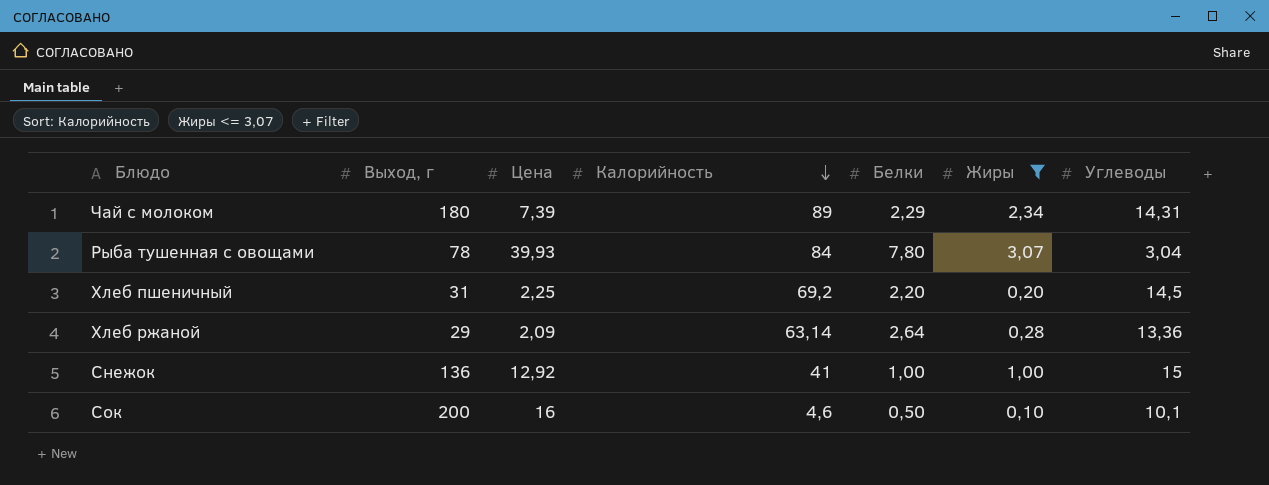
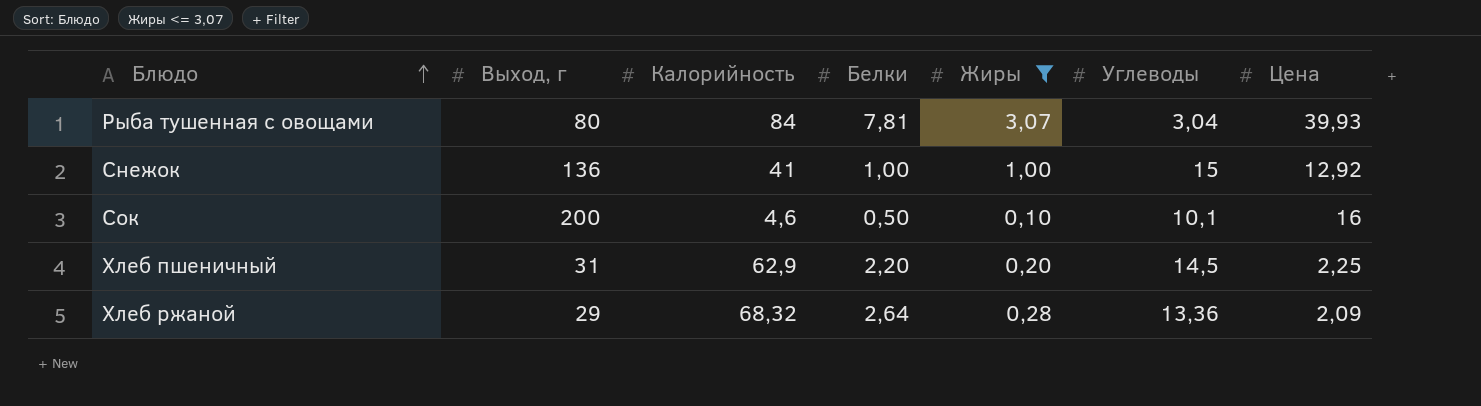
row order: Калорийность descending -> Блюдо ascending
column Цена | position: 3 -> 7
row Чай с молоком: 180 | 7,39 | 89 | 2,29 | 2,34 | 14,31 -> none
Рыба тушенная с овощами | Выход, г: 78 -> 80
Рыба тушенная с овощами | Белки: 7,80 -> 7,81
Хлеб пшеничный | Калорийность: 69,2 -> 62,9
Хлеб ржаной | Калорийность: 63,14 -> 68,32

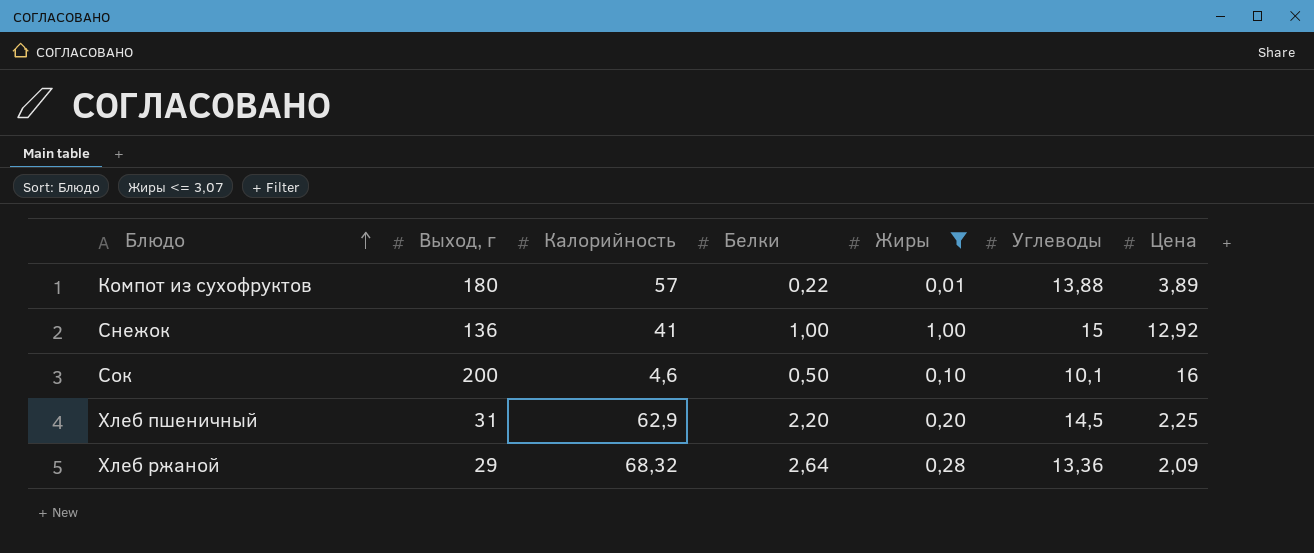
row Рыба тушенная с овощами: 80 | 84 | 7,81 | 3,07 | 3,04 | 39,93 -> none
row Компот из сухофруктов: none -> 180 | 57 | 0,22 | 0,01 | 13,88 | 3,89

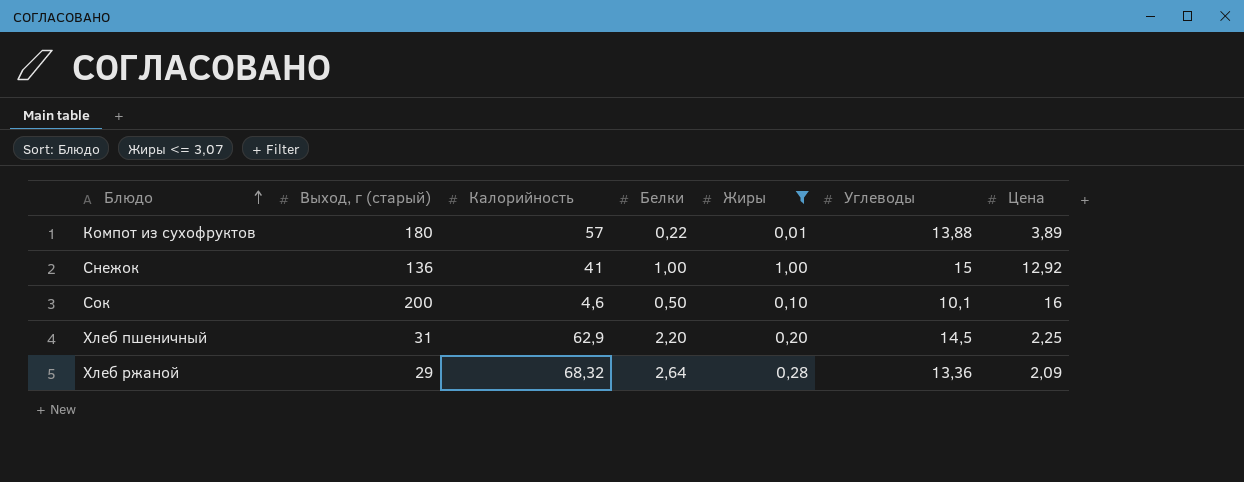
column name: Выход, г -> Выход, г (старый)

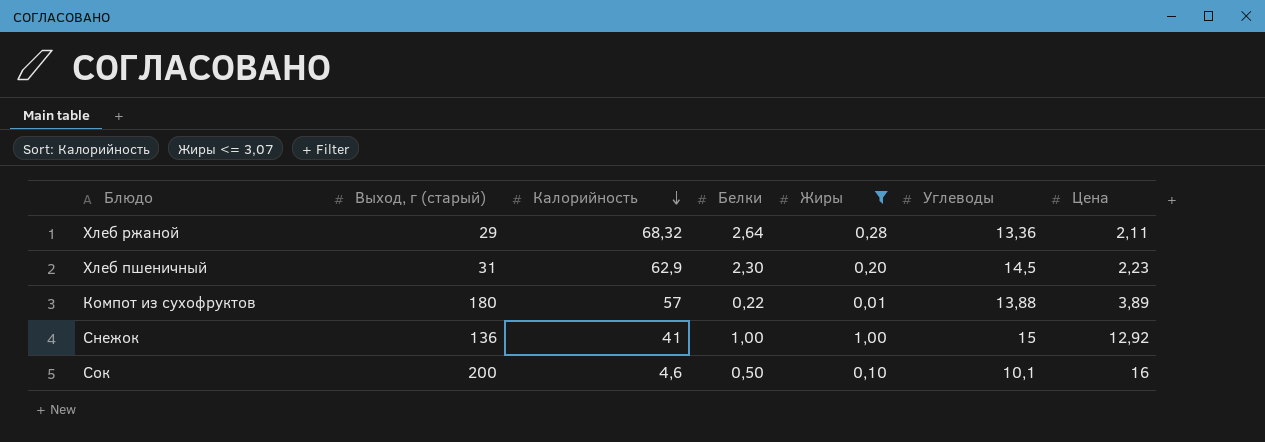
row order: Блюдо ascending -> Калорийность descending
Хлеб ржаной | Цена: 2,09 -> 2,11
Хлеб пшеничный | Белки: 2,20 -> 2,30
Хлеб пшеничный | Цена: 2,25 -> 2,23

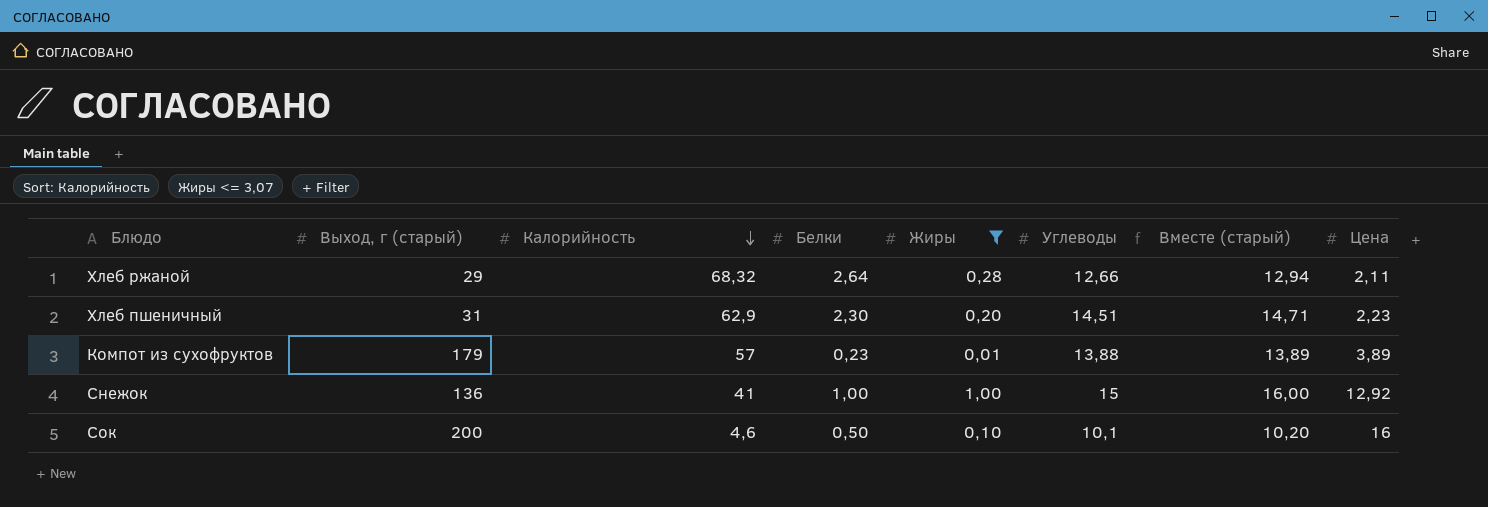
column Вместе (старый) | formula: none -> [Жиры] + [Углеводы]
Хлеб ржаной | Углеводы: 13,36 -> 12,66
Хлеб пшеничный | Углеводы: 14,5 -> 14,51
Компот из сухофруктов | Выход, г (старый): 180 -> 179
Компот из сухофруктов | Белки: 0,22 -> 0,23

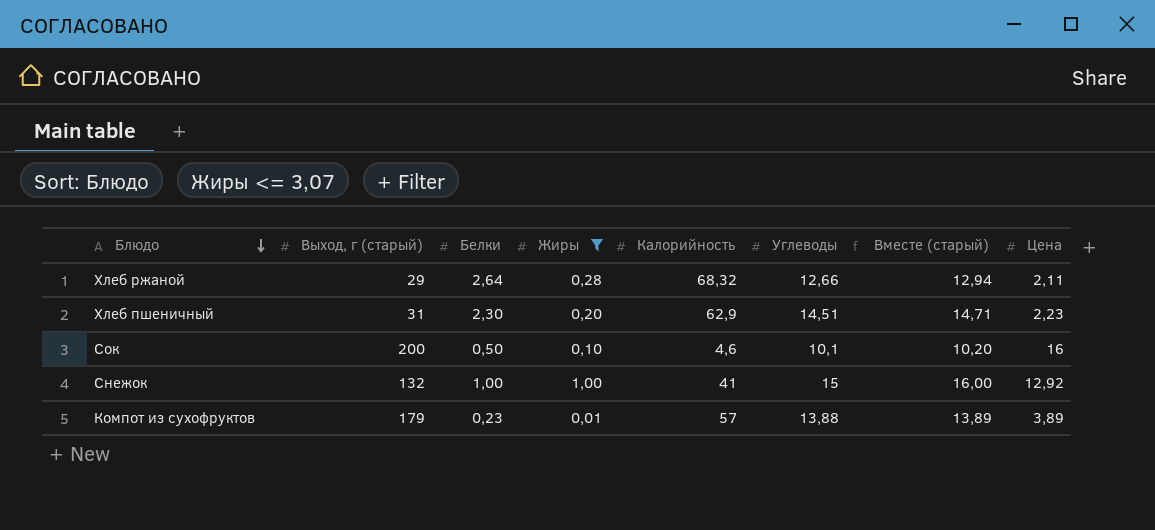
row order: Калорийность descending -> Блюдо descending
column Калорийность | position: 3 -> 5
Снежок | Выход, г (старый): 136 -> 132

